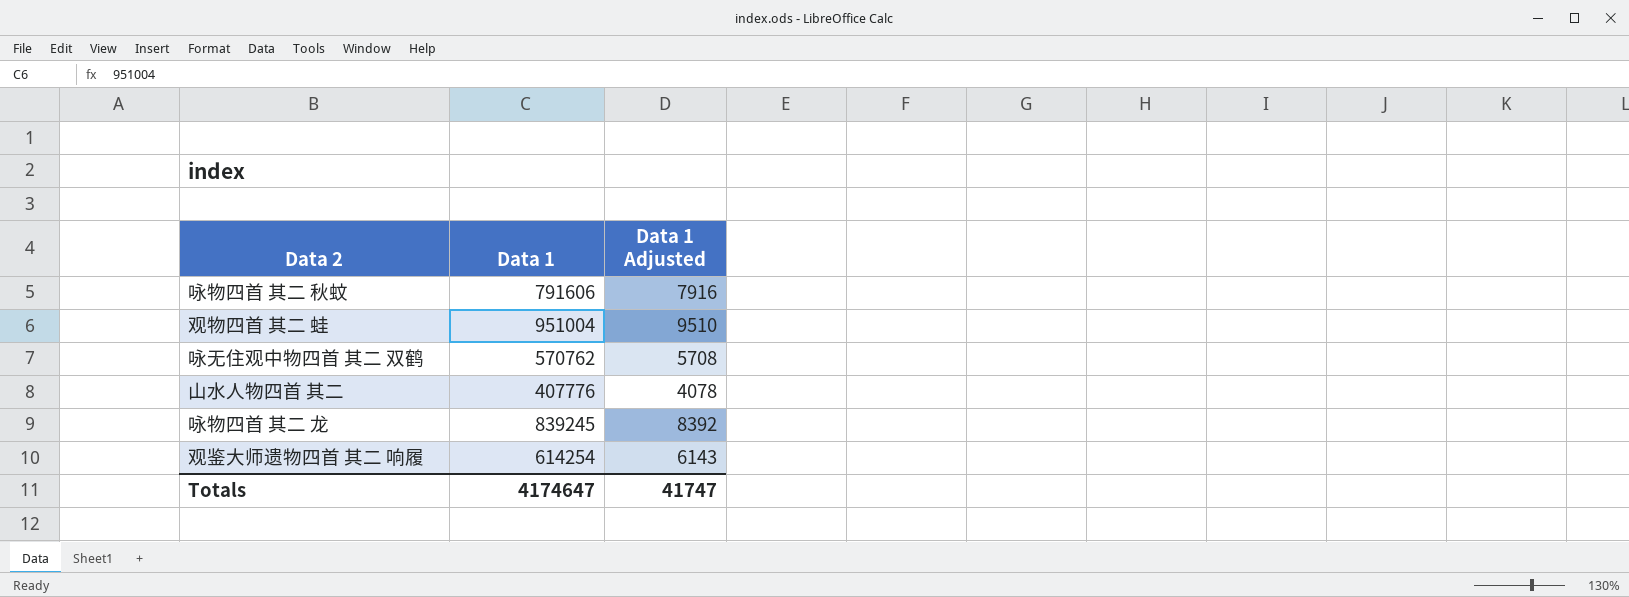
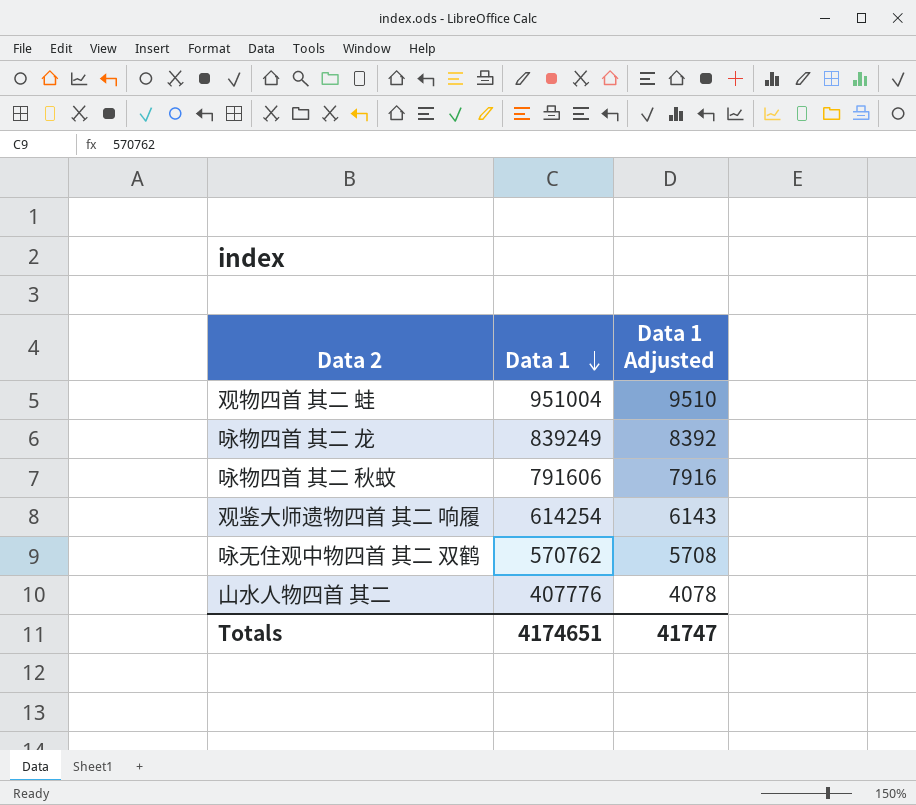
row order: none -> Data 1 descending
咏物四首 其二 龙 | Data 1: 839245 -> 839249
Totals | Data 1: 4174647 -> 4174651

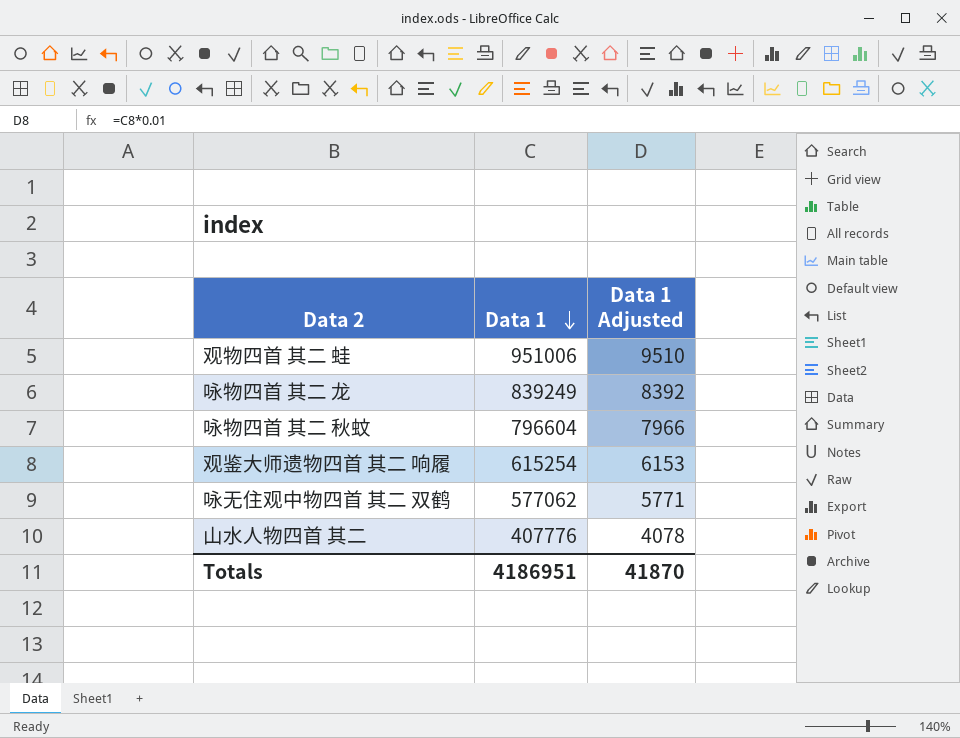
观物四首 其二 蛙 | Data 1: 951004 -> 951006
咏物四首 其二 秋蚊 | Data 1: 791606 -> 796604
咏物四首 其二 秋蚊 | Data 1 Adjusted: 7916 -> 7966
观鉴大师遗物四首 其二 响履 | Data 1: 614254 -> 615254
观鉴大师遗物四首 其二 响履 | Data 1 Adjusted: 6143 -> 6153
咏无住观中物四首 其二 双鹤 | Data 1: 570762 -> 577062
咏无住观中物四首 其二 双鹤 | Data 1 Adjusted: 5708 -> 5771
Totals | Data 1: 4174651 -> 4186951
Totals | Data 1 Adjusted: 41747 -> 41870

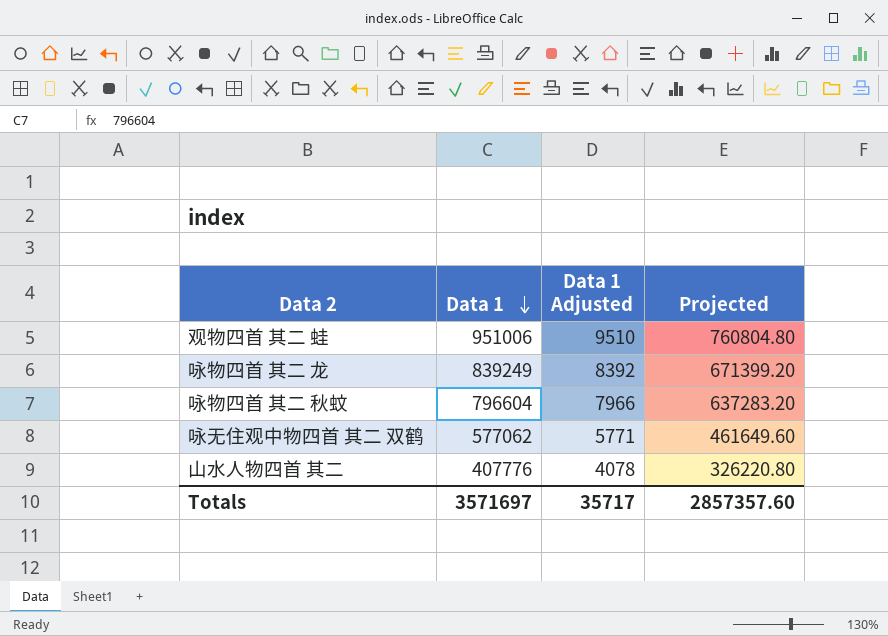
column Projected | formula: none -> [Data 1] * 0.8
row 观鉴大师遗物四首 其二 响履: 615254 | 6153 -> none
Totals | Data 1: 4186951 -> 3571697
Totals | Data 1 Adjusted: 41870 -> 35717

